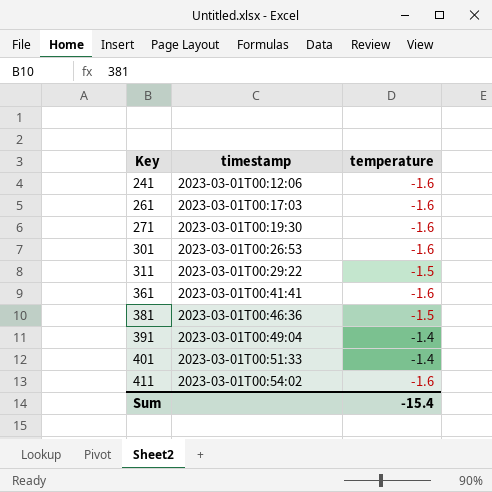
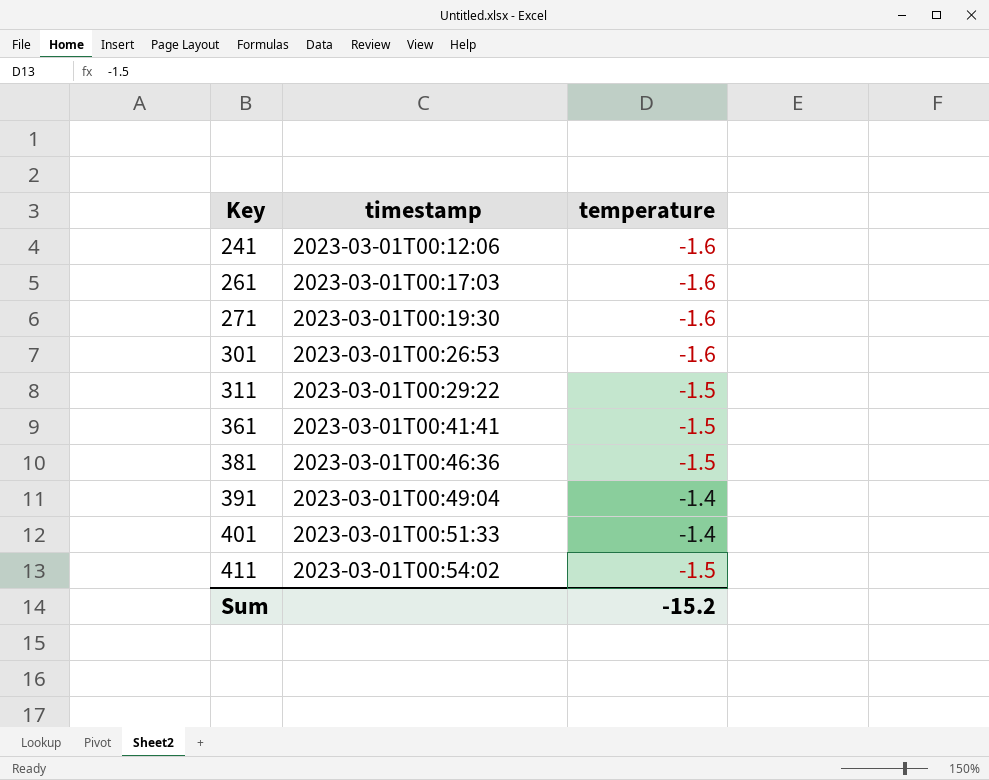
361 | temperature: -1.6 -> -1.5
411 | temperature: -1.6 -> -1.5
Sum | temperature: -15.4 -> -15.2

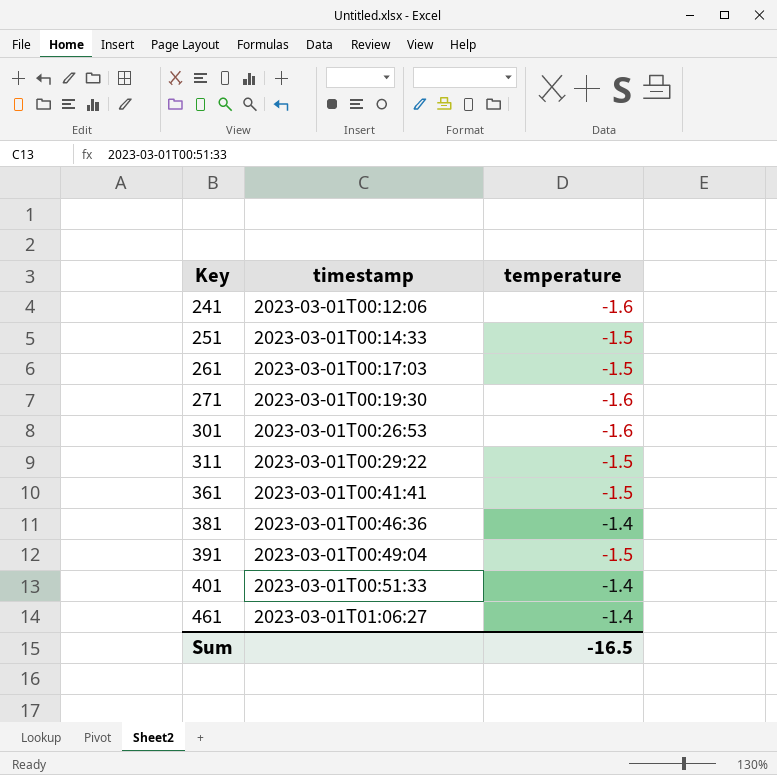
row 411: 2023-03-01T00:54:02 | -1.5 -> none
row 251: none -> 2023-03-01T00:14:33 | -1.5
261 | temperature: -1.6 -> -1.5
381 | temperature: -1.5 -> -1.4
391 | temperature: -1.4 -> -1.5
row 461: none -> 2023-03-01T01:06:27 | -1.4
Sum | temperature: -15.2 -> -16.5

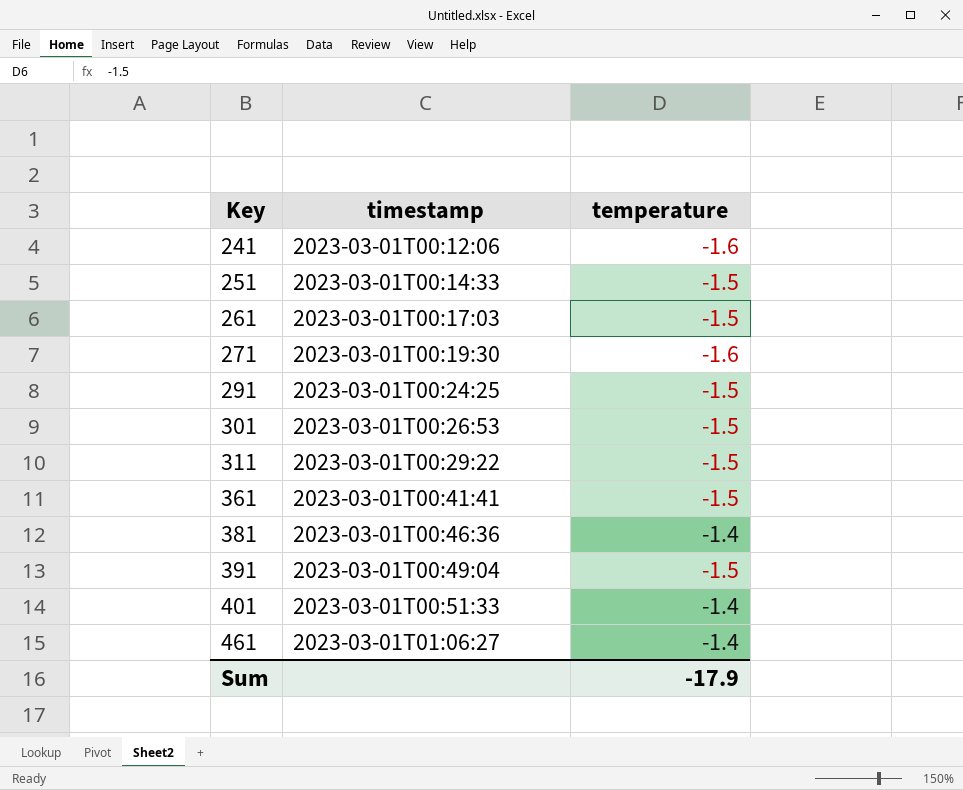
row 291: none -> 2023-03-01T00:24:25 | -1.5
301 | temperature: -1.6 -> -1.5
Sum | temperature: -16.5 -> -17.9

